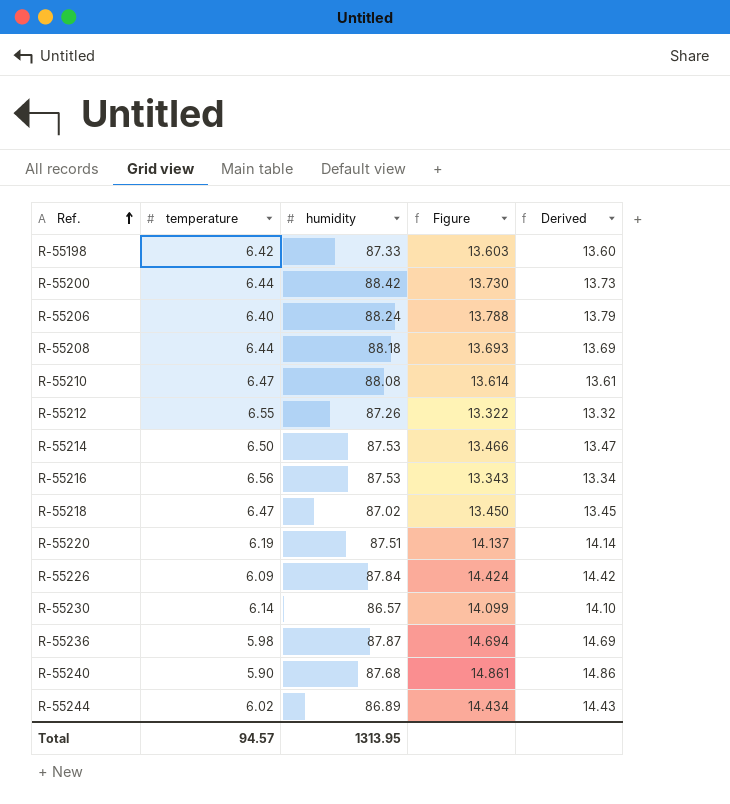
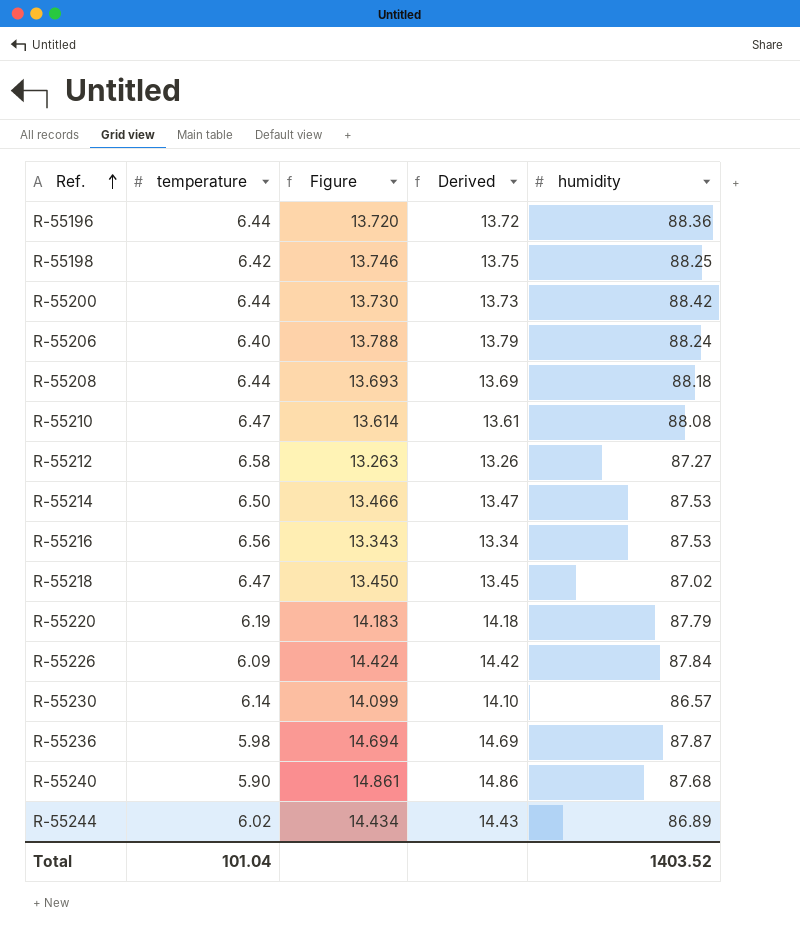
column humidity | position: 3 -> 5
row R-55196: none -> 6.44 | 13.720 | 13.72 | 88.36
R-55198 | Figure: 13.603 -> 13.746
R-55198 | Derived: 13.60 -> 13.75
R-55198 | humidity: 87.33 -> 88.25
R-55212 | temperature: 6.55 -> 6.58
R-55212 | Figure: 13.322 -> 13.263
R-55212 | Derived: 13.32 -> 13.26
R-55212 | humidity: 87.26 -> 87.27
R-55220 | Figure: 14.137 -> 14.183
R-55220 | Derived: 14.14 -> 14.18
R-55220 | humidity: 87.51 -> 87.79
Total | temperature: 94.57 -> 101.04
Total | humidity: 1313.95 -> 1403.52

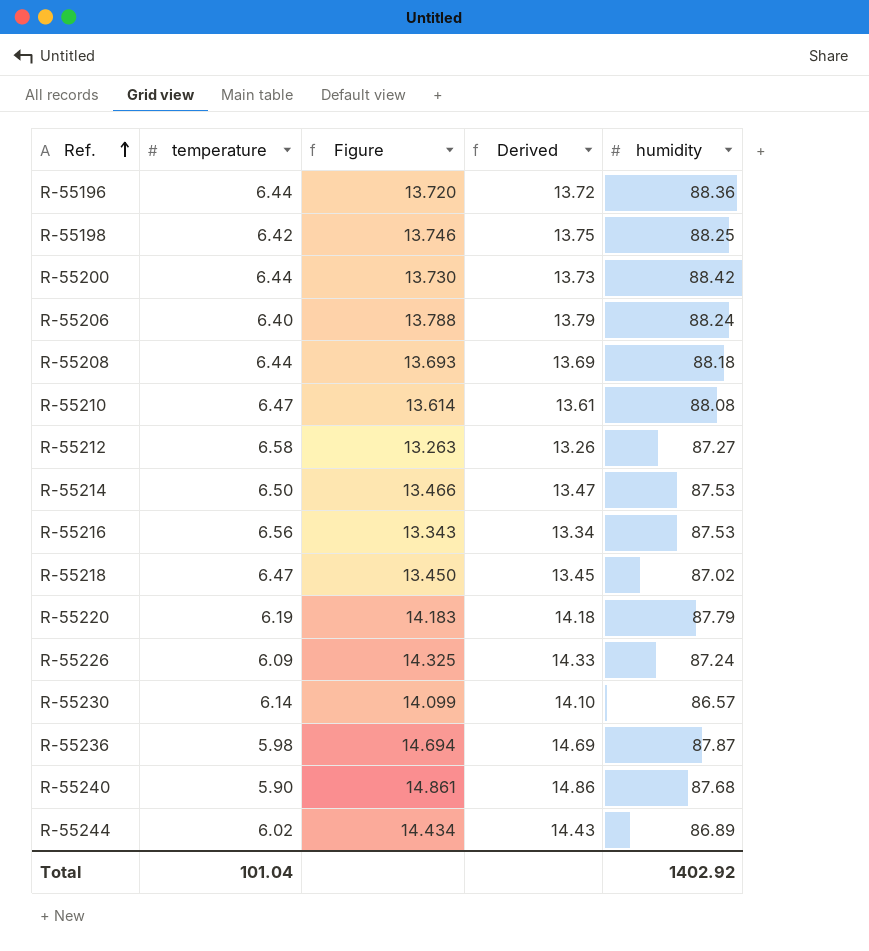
R-55226 | Figure: 14.424 -> 14.325
R-55226 | Derived: 14.42 -> 14.33
R-55226 | humidity: 87.84 -> 87.24
Total | humidity: 1403.52 -> 1402.92

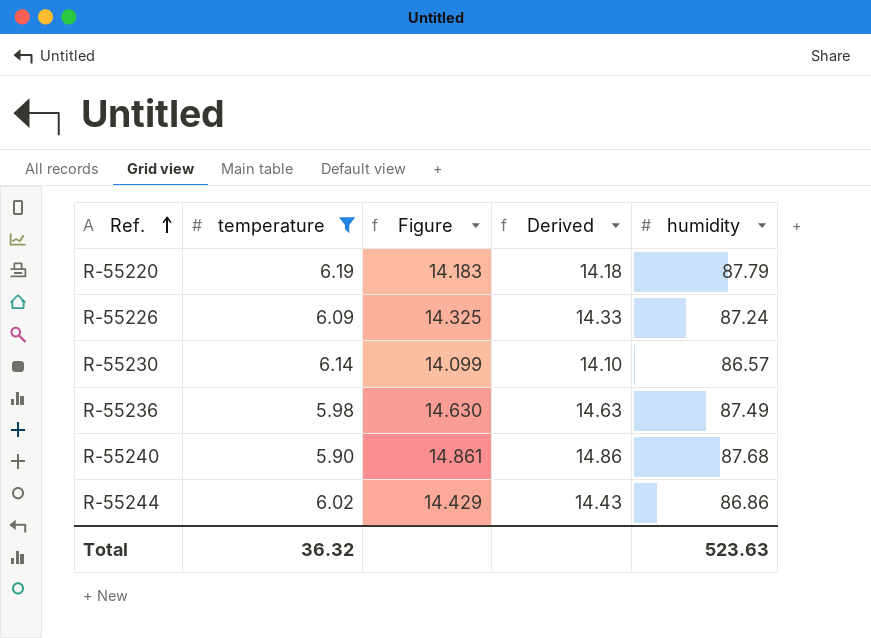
filter: none -> temperature <= 6.19
R-55236 | Figure: 14.694 -> 14.630
R-55236 | Derived: 14.69 -> 14.63
R-55236 | humidity: 87.87 -> 87.49
R-55244 | Figure: 14.434 -> 14.429
R-55244 | humidity: 86.89 -> 86.86
Total | temperature: 101.04 -> 36.32
Total | humidity: 1402.92 -> 523.63

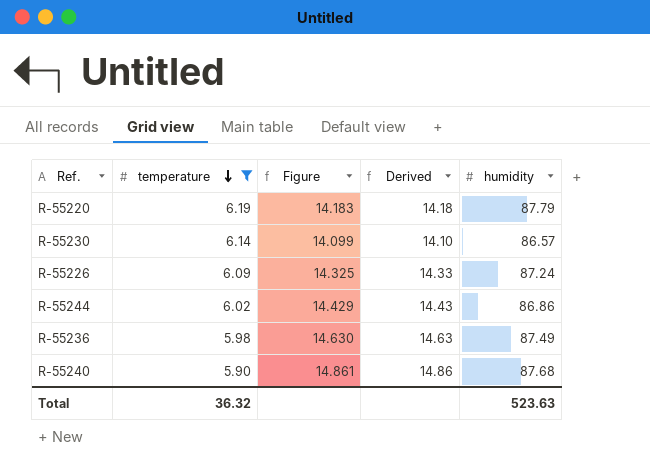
row order: Ref. ascending -> temperature descending

